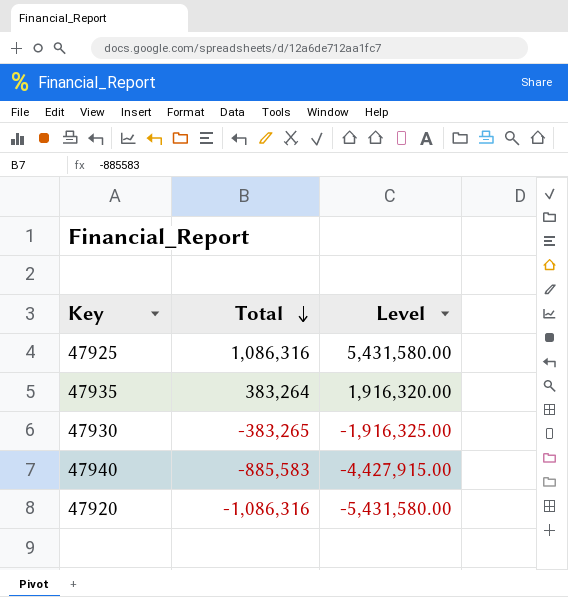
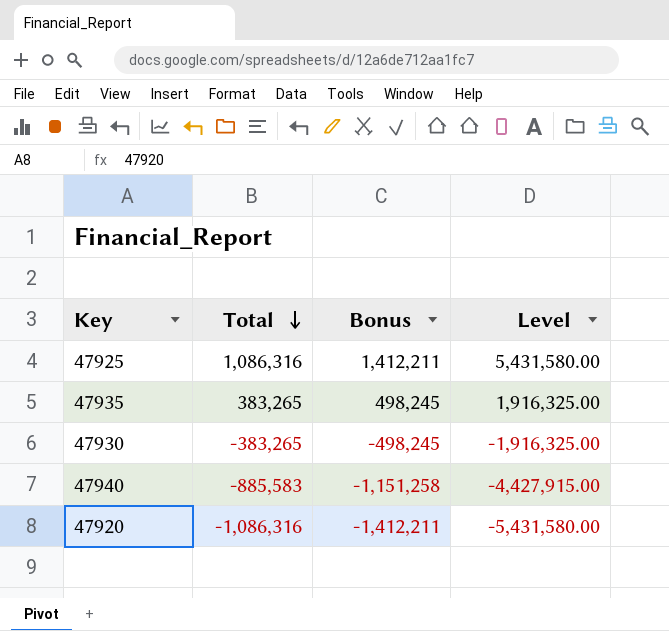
column Bonus | formula: none -> [Total] * 1.3
47935 | Total: 383,264 -> 383,265
47935 | Level: 1,916,320.00 -> 1,916,325.00

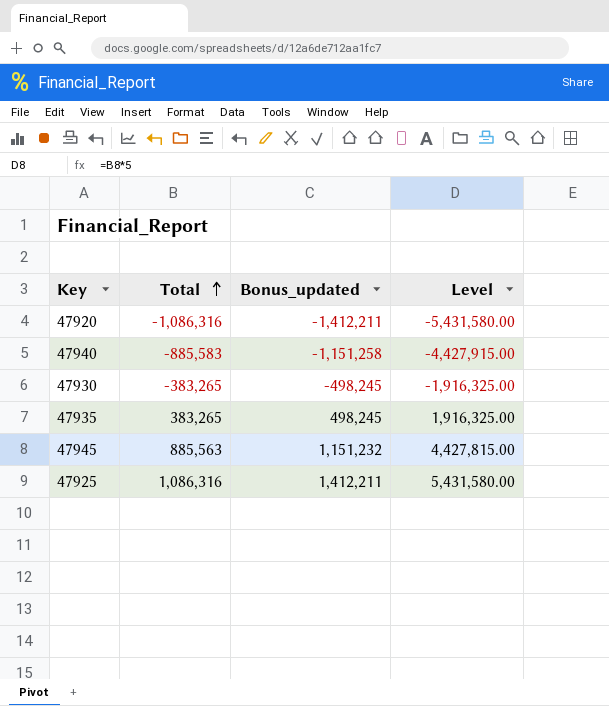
row order: Total descending -> Total ascending
column name: Bonus -> Bonus_updated
row 47945: none -> 885,563 | 1,151,232 | 4,427,815.00

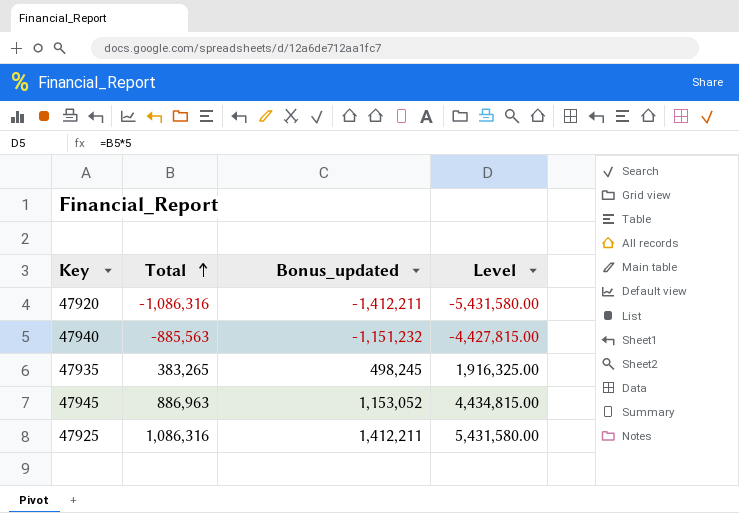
row 47930: -383,265 | -498,245 | -1,916,325.00 -> none
47940 | Total: -885,583 -> -885,563
47940 | Bonus_updated: -1,151,258 -> -1,151,232
47940 | Level: -4,427,915.00 -> -4,427,815.00
47945 | Total: 885,563 -> 886,963
47945 | Bonus_updated: 1,151,232 -> 1,153,052
47945 | Level: 4,427,815.00 -> 4,434,815.00

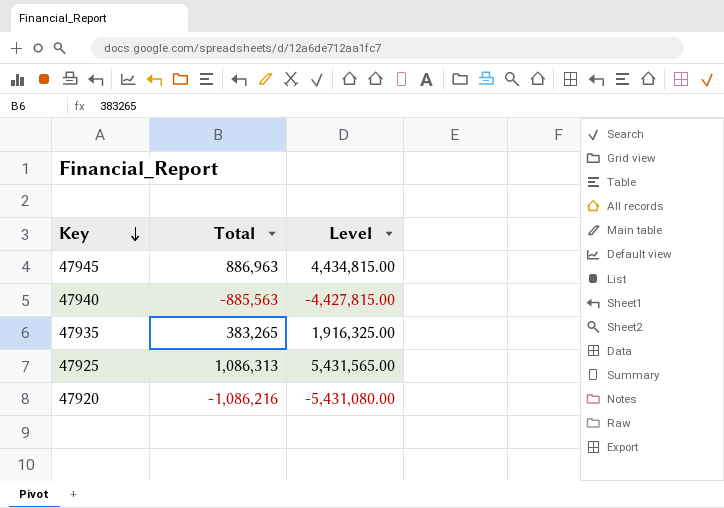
row order: Total ascending -> Key descending
column Bonus_updated | formula: [Total] * 1.3 -> none
47925 | Total: 1,086,316 -> 1,086,313
47925 | Level: 5,431,580.00 -> 5,431,565.00
47920 | Total: -1,086,316 -> -1,086,216
47920 | Level: -5,431,580.00 -> -5,431,080.00

